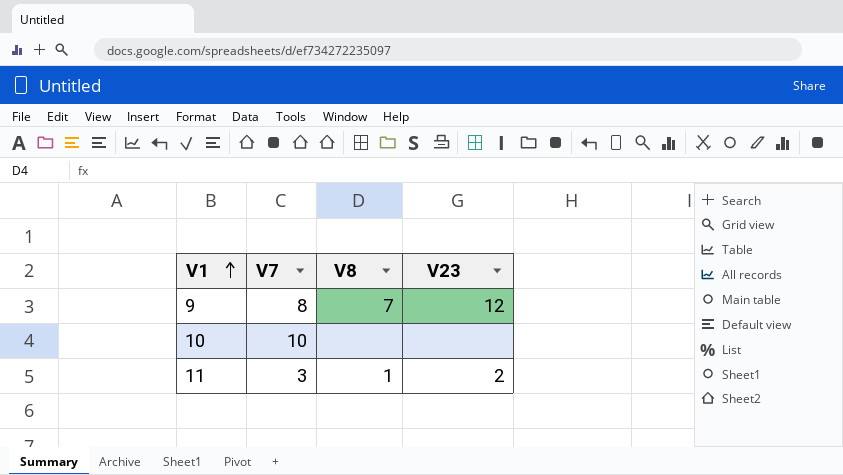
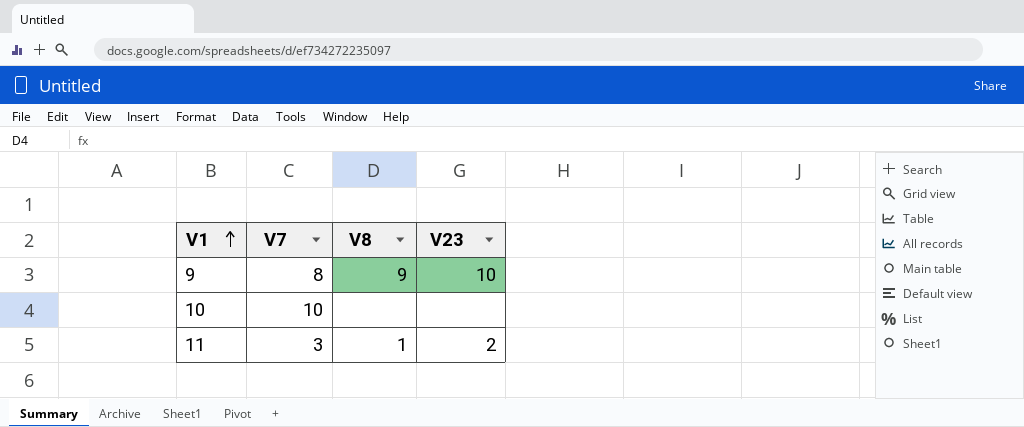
9 | V8: 7 -> 9
9 | V23: 12 -> 10

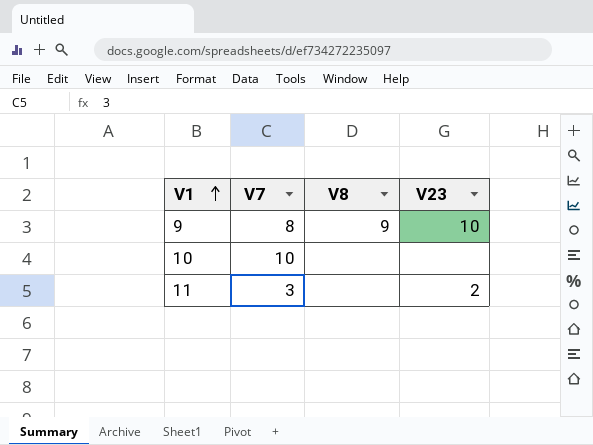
11 | V8: 1 -> none

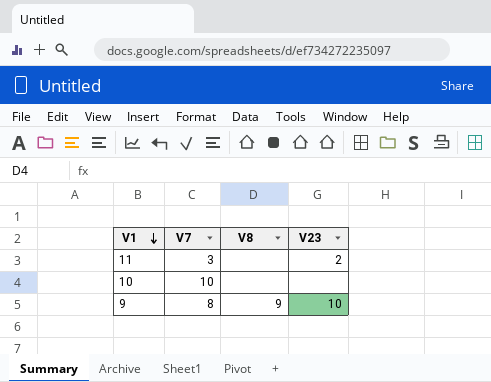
row order: V1 ascending -> V1 descending

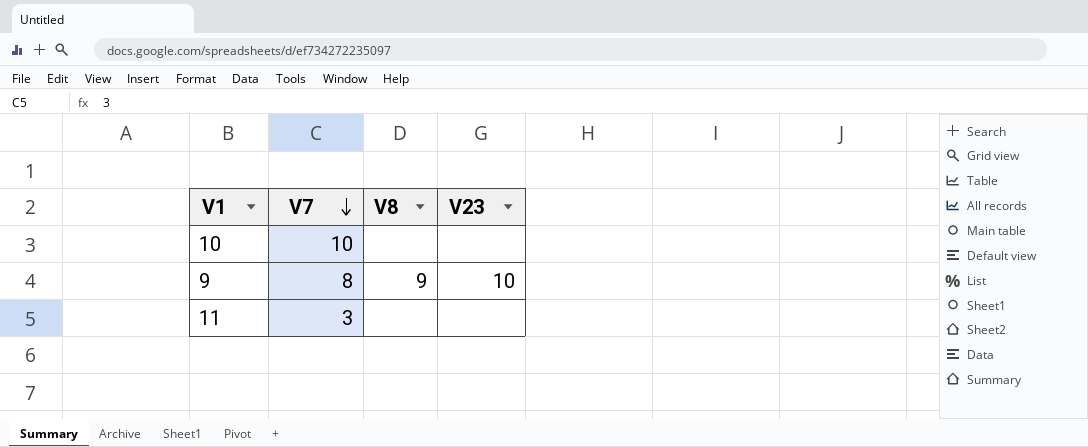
row order: V1 descending -> V7 descending
11 | V23: 2 -> none

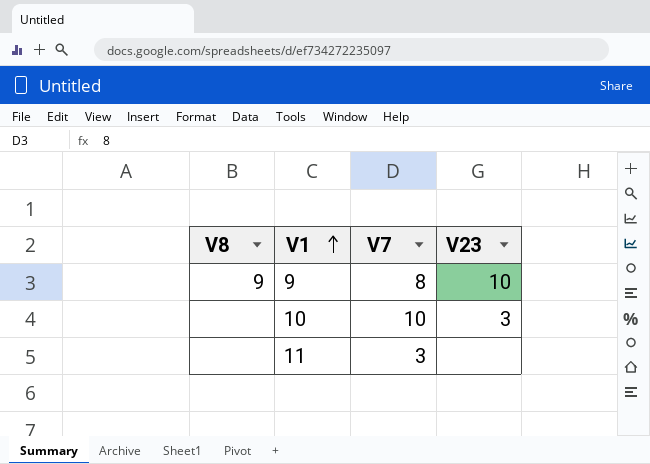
row order: V7 descending -> V1 ascending
column V8 | position: 3 -> 1
10 | V23: none -> 3

